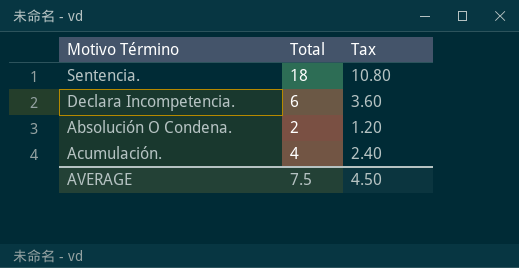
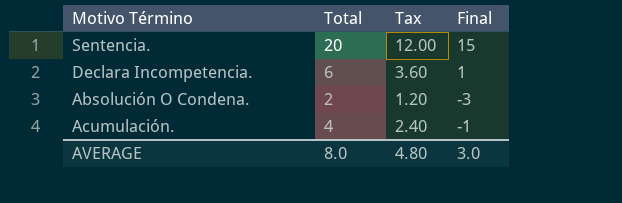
column Final | formula: none -> [Total] - 5
Sentencia. | Total: 18 -> 20
Sentencia. | Tax: 10.80 -> 12.00
AVERAGE | Total: 7.5 -> 8.0
AVERAGE | Tax: 4.50 -> 4.80

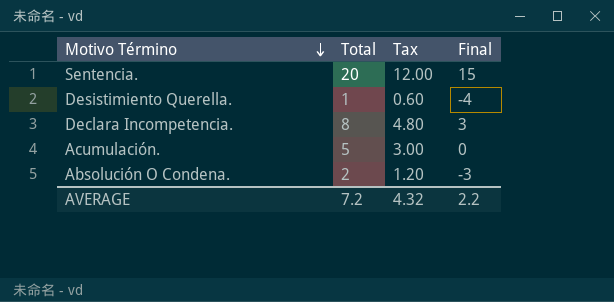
row order: none -> Motivo Término descending
row Desistimiento Querella.: none -> 1 | 0.60 | -4
Declara Incompetencia. | Total: 6 -> 8
Declara Incompetencia. | Tax: 3.60 -> 4.80
Declara Incompetencia. | Final: 1 -> 3
Acumulación. | Total: 4 -> 5
Acumulación. | Tax: 2.40 -> 3.00
Acumulación. | Final: -1 -> 0
AVERAGE | Total: 8.0 -> 7.2
AVERAGE | Tax: 4.80 -> 4.32
AVERAGE | Final: 3.0 -> 2.2

